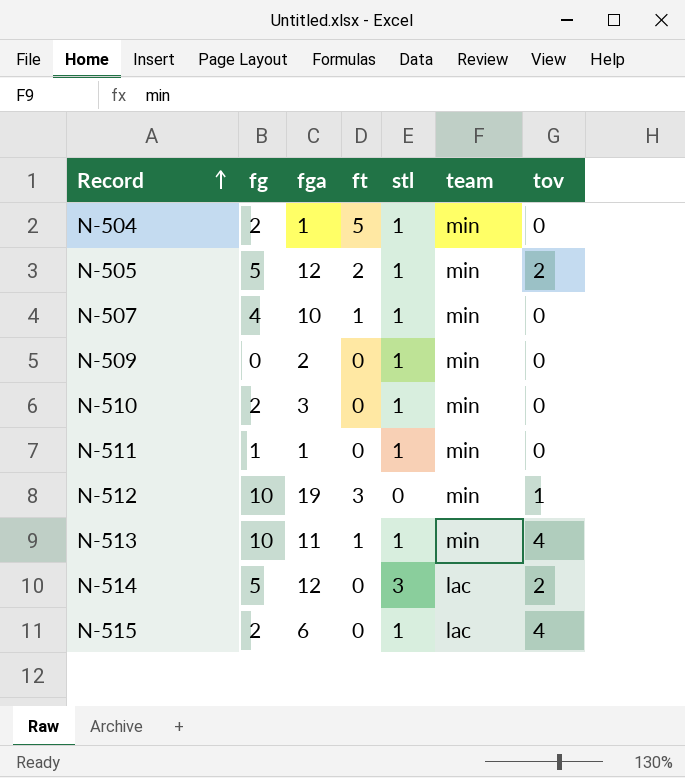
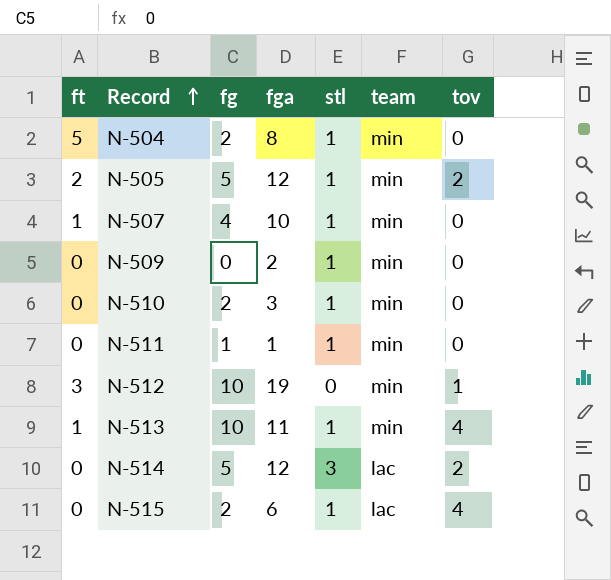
column ft | position: 4 -> 1
N-504 | fga: 1 -> 8

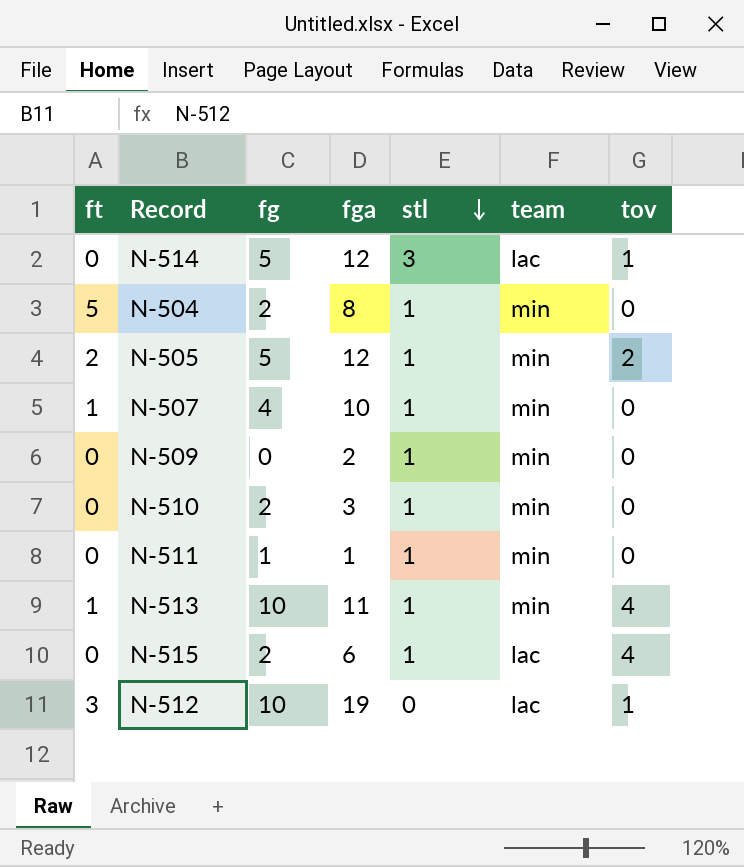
row order: Record ascending -> stl descending
N-514 | tov: 2 -> 1
N-512 | team: min -> lac

